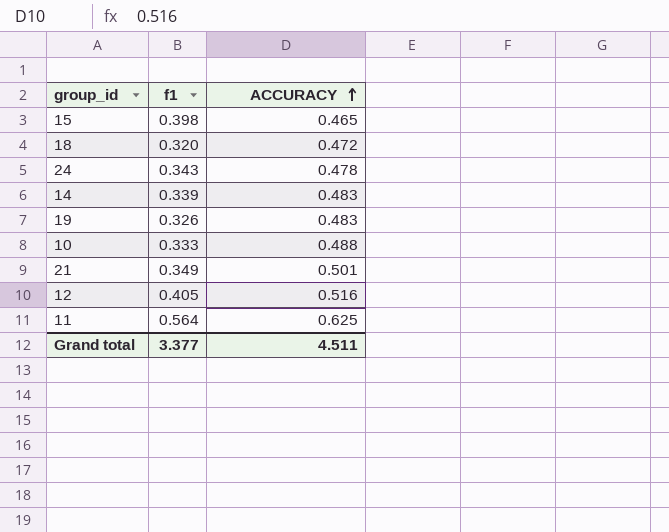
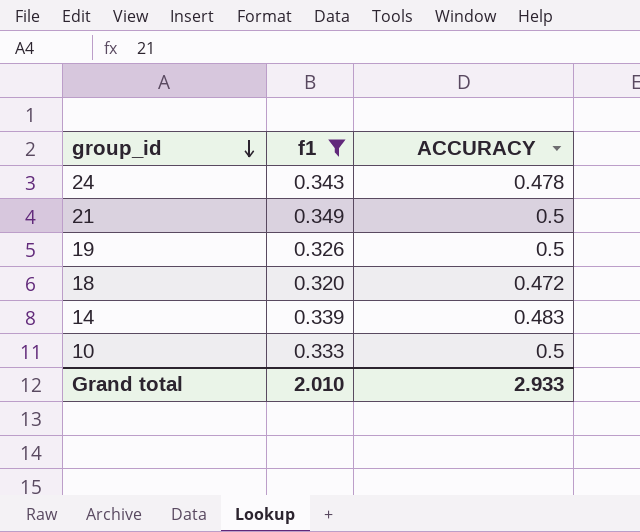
filter: none -> f1 <= 0.349
row order: ACCURACY ascending -> group_id descending
21 | ACCURACY: 0.501 -> 0.5
19 | ACCURACY: 0.483 -> 0.5
10 | ACCURACY: 0.488 -> 0.5
Grand total | f1: 3.377 -> 2.010
Grand total | ACCURACY: 4.511 -> 2.933

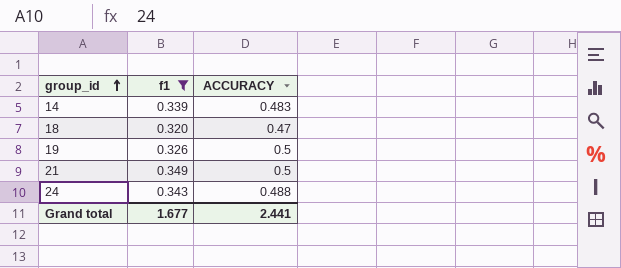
row order: group_id descending -> group_id ascending
row 10: 0.333 | 0.5 -> none
18 | ACCURACY: 0.472 -> 0.47
24 | ACCURACY: 0.478 -> 0.488
Grand total | f1: 2.010 -> 1.677
Grand total | ACCURACY: 2.933 -> 2.441

